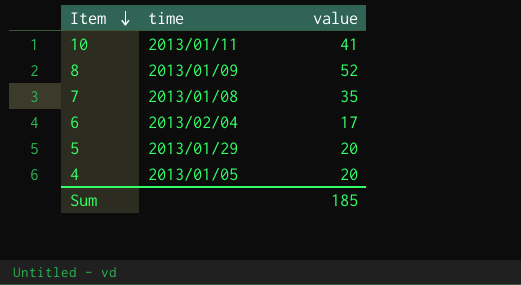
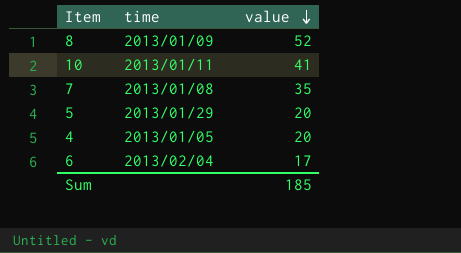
row order: Item descending -> value descending

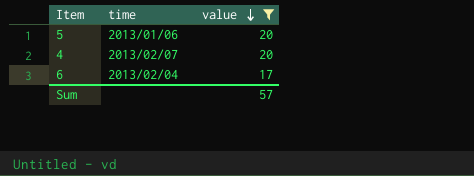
filter: none -> value <= 20
5 | time: 2013/01/29 -> 2013/01/06
4 | time: 2013/01/05 -> 2013/02/07
Sum | value: 185 -> 57

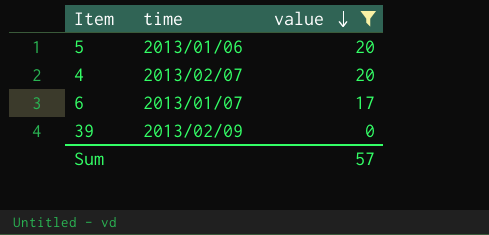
6 | time: 2013/02/04 -> 2013/01/07
row 39: none -> 2013/02/09 | 0

